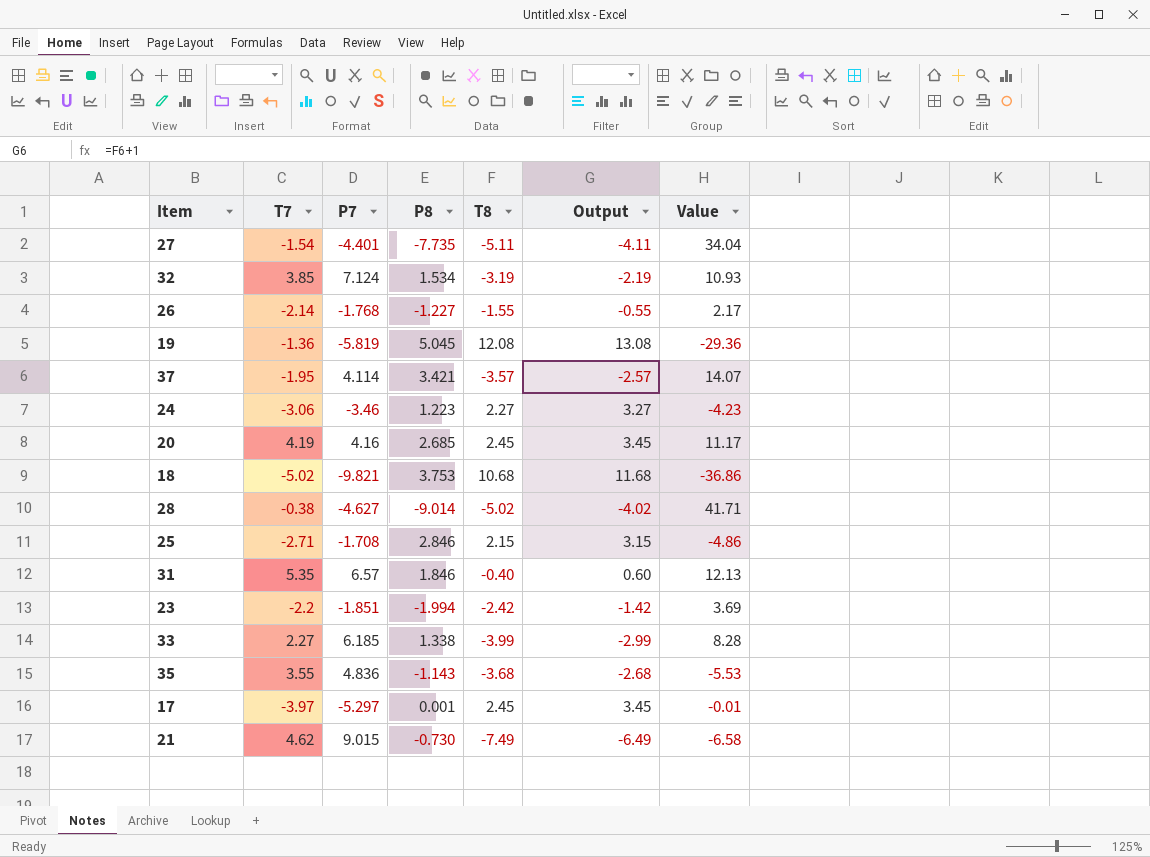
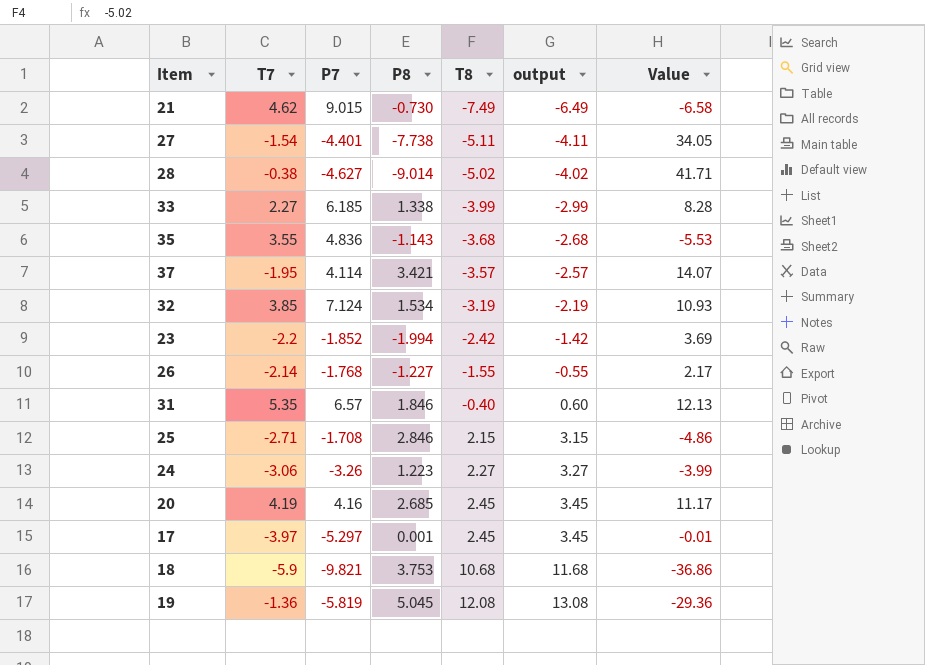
row order: none -> T8 ascending
column name: Output -> output
27 | P8: -7.735 -> -7.738
27 | Value: 34.04 -> 34.05
23 | P7: -1.851 -> -1.852
24 | P7: -3.46 -> -3.26
24 | Value: -4.23 -> -3.99
18 | T7: -5.02 -> -5.9

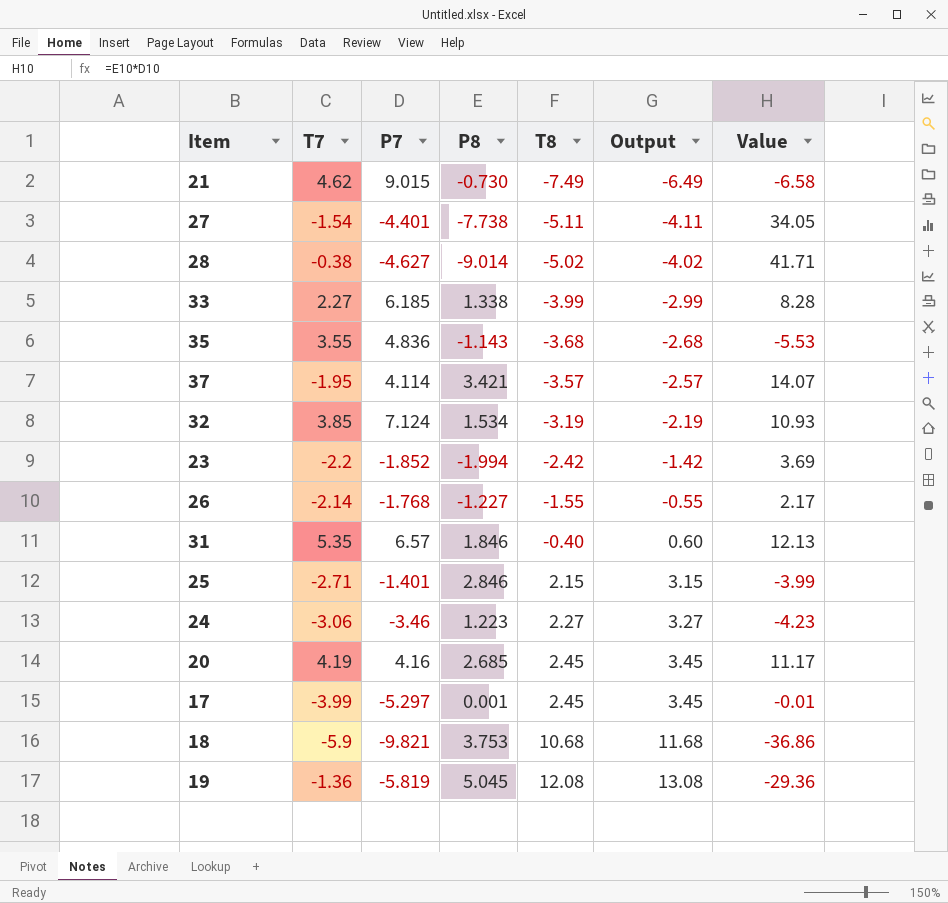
column name: output -> Output
25 | P7: -1.708 -> -1.401
25 | Value: -4.86 -> -3.99
24 | P7: -3.26 -> -3.46
24 | Value: -3.99 -> -4.23
17 | T7: -3.97 -> -3.99

